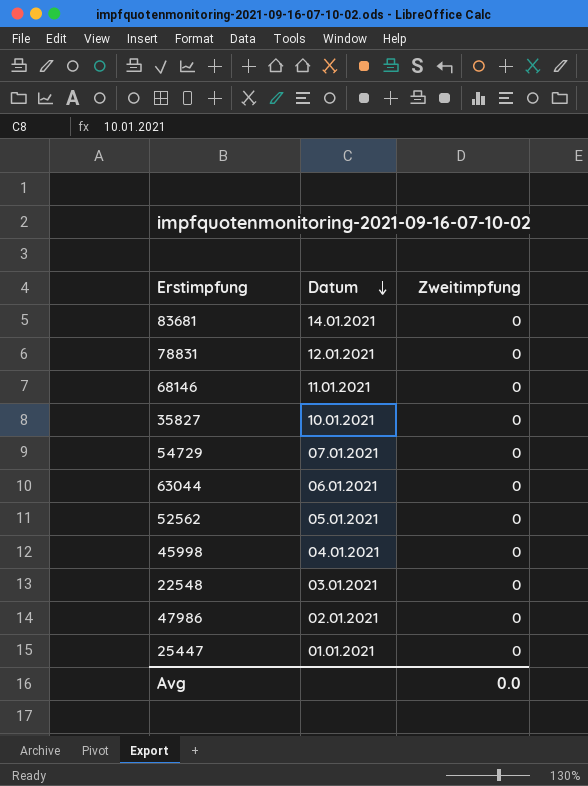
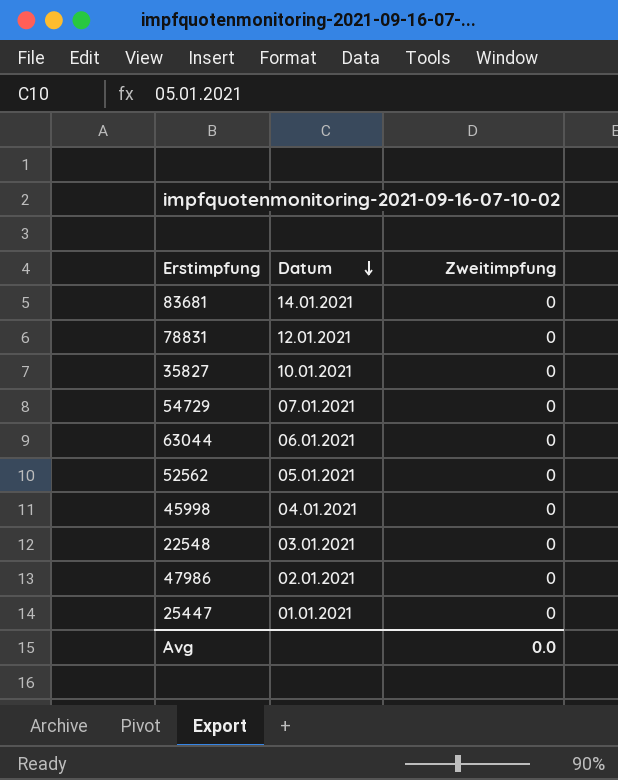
row 68146: 11.01.2021 | 0 -> none

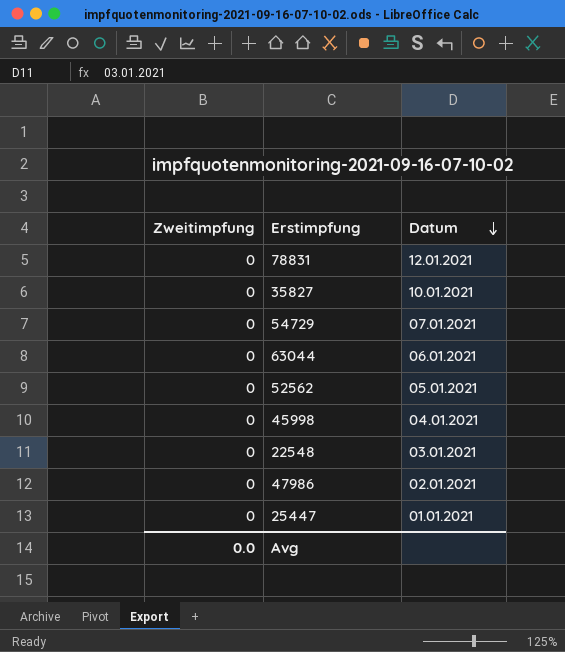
column Zweitimpfung | position: 3 -> 1
row 83681: 14.01.2021 | 0 -> none

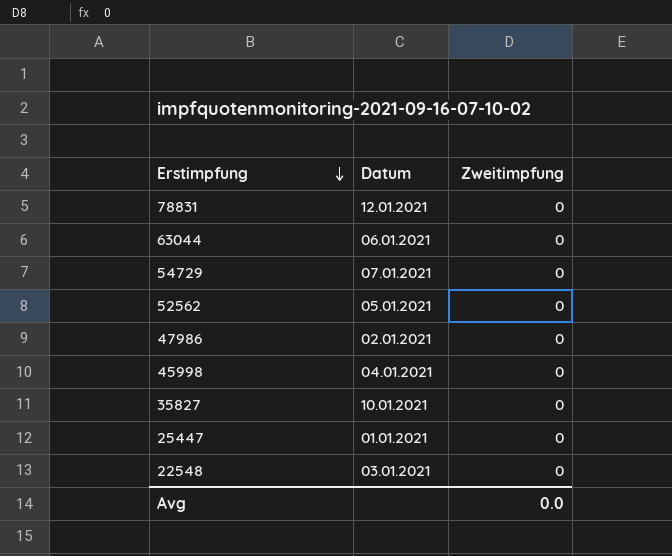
row order: Datum descending -> Erstimpfung descending
column Zweitimpfung | position: 1 -> 3

